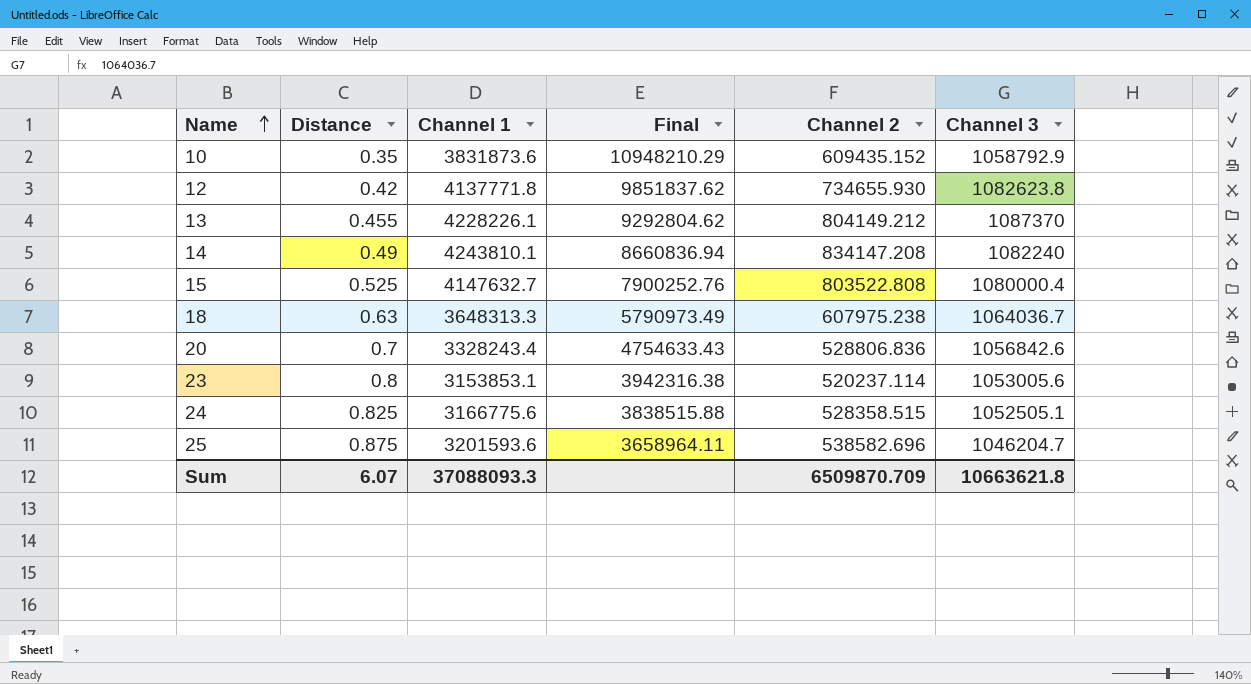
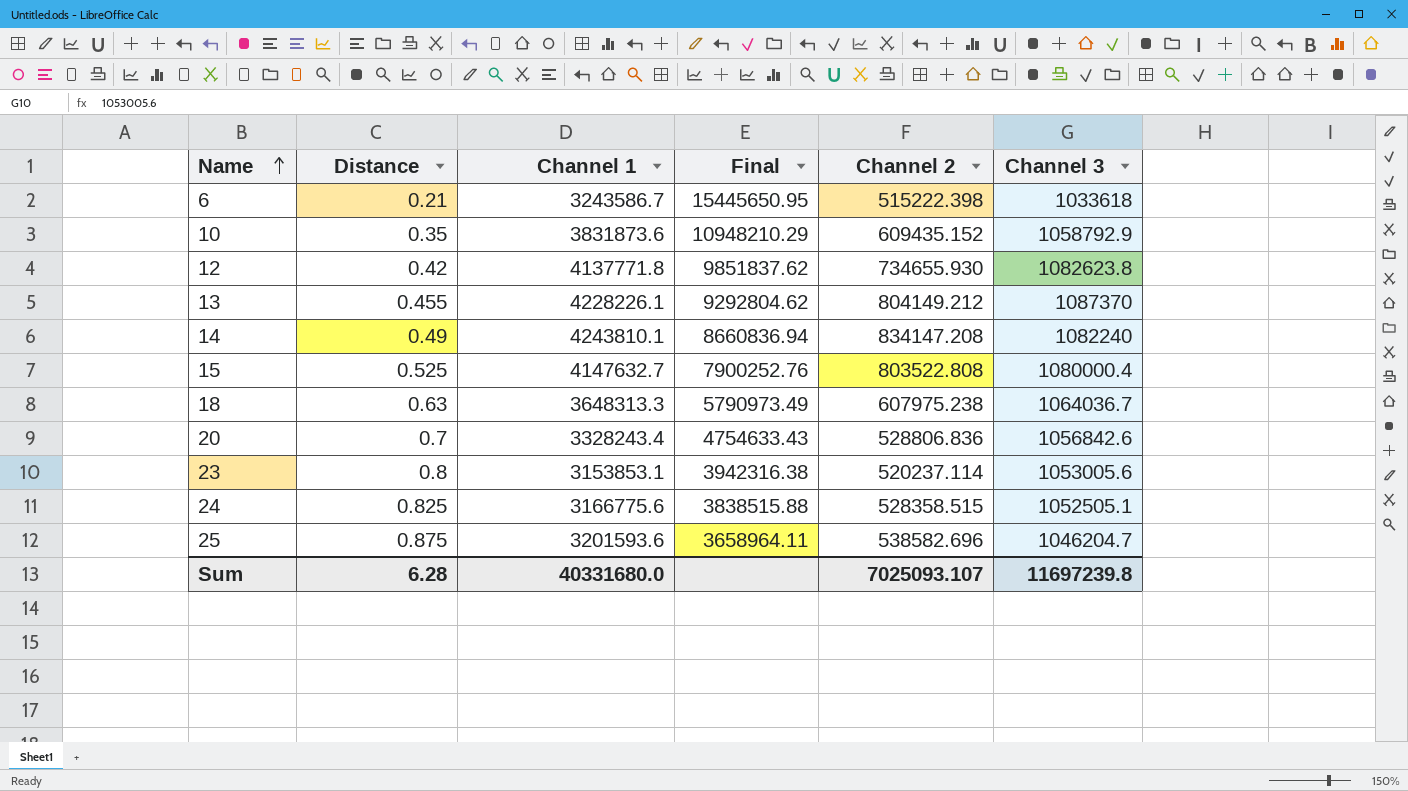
row 6: none -> 0.21 | 3243586.7 | 15445650.95 | 515222.398 | 1033618
Sum | Distance: 6.07 -> 6.28
Sum | Channel 1: 37088093.3 -> 40331680.0
Sum | Channel 2: 6509870.709 -> 7025093.107
Sum | Channel 3: 10663621.8 -> 11697239.8

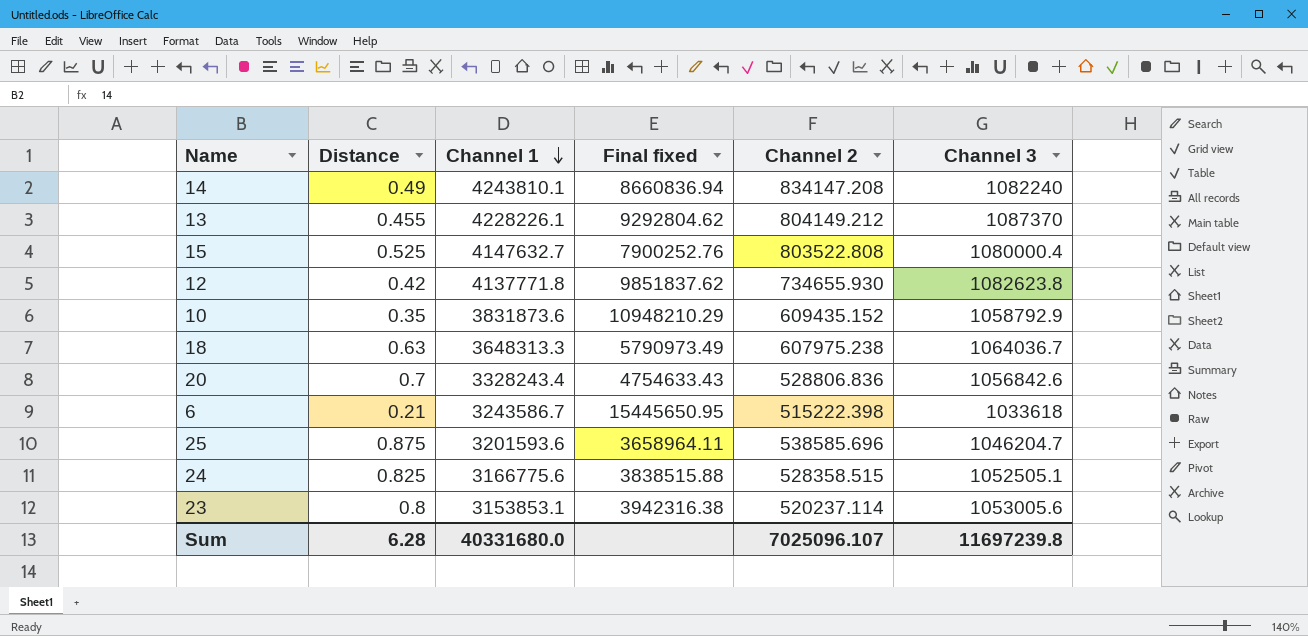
row order: Name ascending -> Channel 1 descending
column name: Final -> Final fixed
25 | Channel 2: 538582.696 -> 538585.696
Sum | Channel 2: 7025093.107 -> 7025096.107

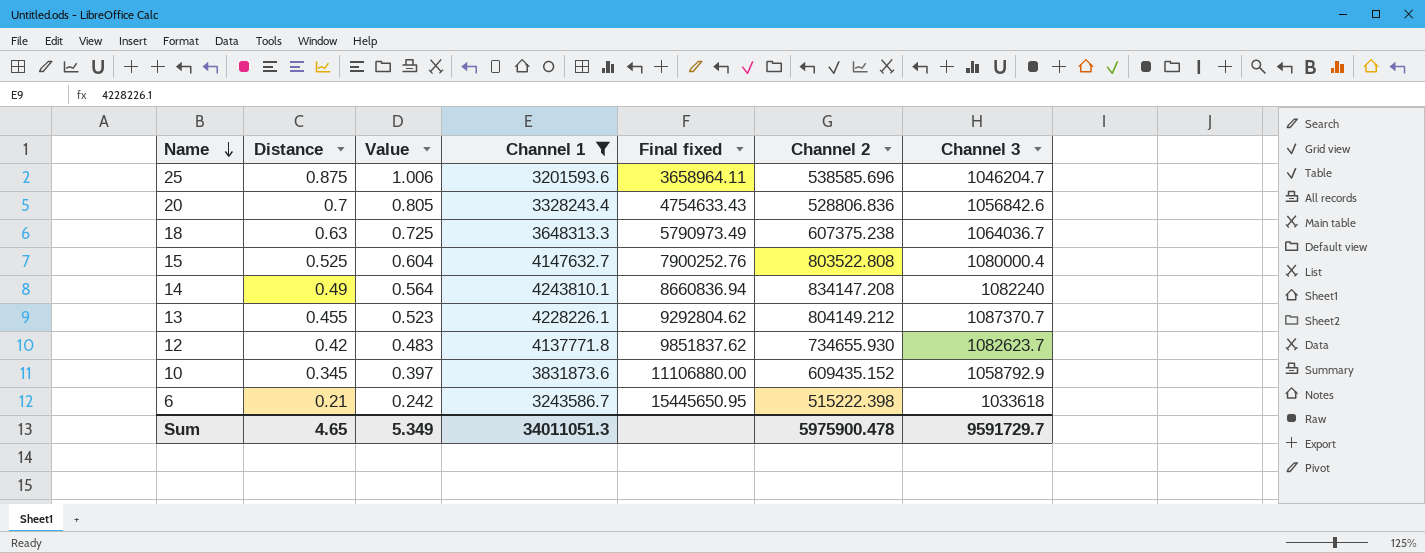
filter: none -> Channel 1 >= 3201593.6
row order: Channel 1 descending -> Name descending
column Value | formula: none -> [Distance] * 1.15
18 | Channel 2: 607975.238 -> 607375.238
13 | Channel 3: 1087370 -> 1087370.7
12 | Channel 3: 1082623.8 -> 1082623.7
10 | Distance: 0.35 -> 0.345
10 | Final fixed: 10948210.29 -> 11106880.00
Sum | Distance: 6.28 -> 4.65
Sum | Channel 1: 40331680.0 -> 34011051.3
Sum | Channel 2: 7025096.107 -> 5975900.478
Sum | Channel 3: 11697239.8 -> 9591729.7

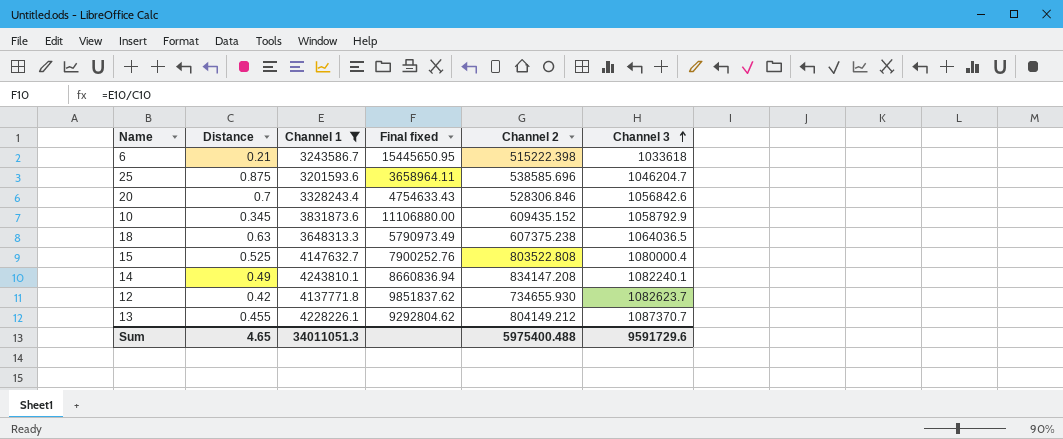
row order: Name descending -> Channel 3 ascending
column Value | formula: [Distance] * 1.15 -> none
20 | Channel 2: 528806.836 -> 528306.846
18 | Channel 3: 1064036.7 -> 1064036.5
14 | Channel 3: 1082240 -> 1082240.1
Sum | Channel 2: 5975900.478 -> 5975400.488
Sum | Channel 3: 9591729.7 -> 9591729.6

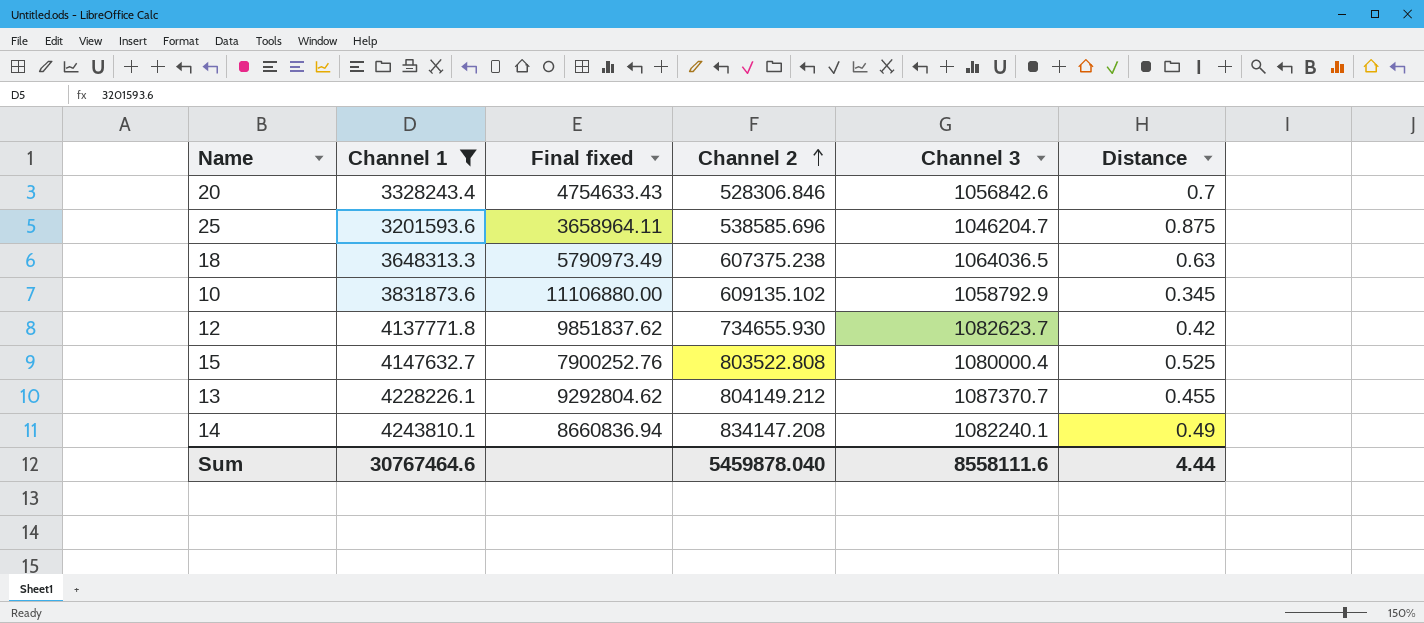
row order: Channel 3 ascending -> Channel 2 ascending
column Distance | position: 2 -> 6
row 6: 0.21 | 3243586.7 | 15445650.95 | 515222.398 | 1033618 -> none
10 | Channel 2: 609435.152 -> 609135.102
Sum | Channel 1: 34011051.3 -> 30767464.6
Sum | Channel 2: 5975400.488 -> 5459878.040
Sum | Channel 3: 9591729.6 -> 8558111.6
Sum | Distance: 4.65 -> 4.44

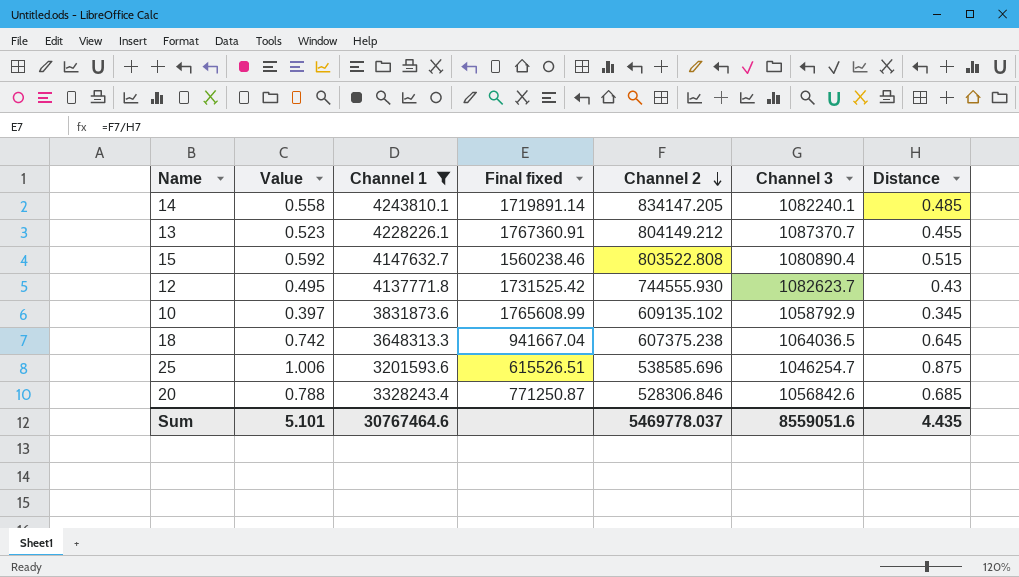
row order: Channel 2 ascending -> Channel 2 descending
column Value | formula: none -> [Distance] * 1.15
column Final fixed | formula: [Channel 1] / [Distance] -> [Channel 2] / [Distance]
14 | Channel 2: 834147.208 -> 834147.205
14 | Distance: 0.49 -> 0.485
15 | Channel 3: 1080000.4 -> 1080890.4
15 | Distance: 0.525 -> 0.515
12 | Channel 2: 734655.930 -> 744555.930
12 | Distance: 0.42 -> 0.43
18 | Distance: 0.63 -> 0.645
25 | Channel 3: 1046204.7 -> 1046254.7
20 | Distance: 0.7 -> 0.685
Sum | Channel 2: 5459878.040 -> 5469778.037
Sum | Channel 3: 8558111.6 -> 8559051.6
Sum | Distance: 4.44 -> 4.435

